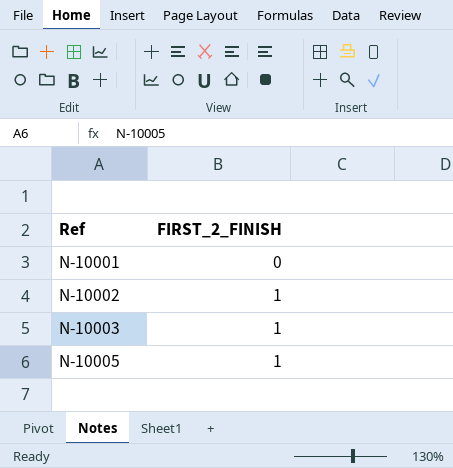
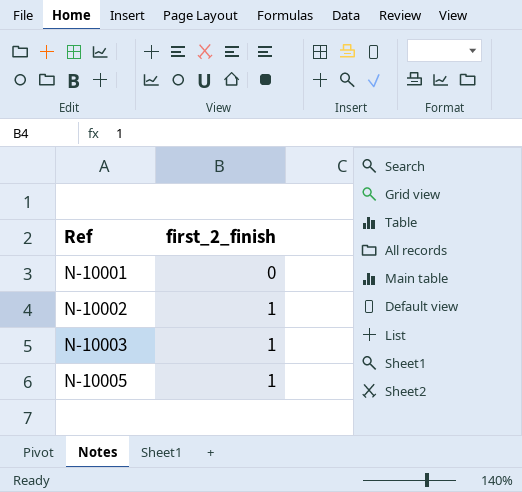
column name: FIRST_2_FINISH -> first_2_finish

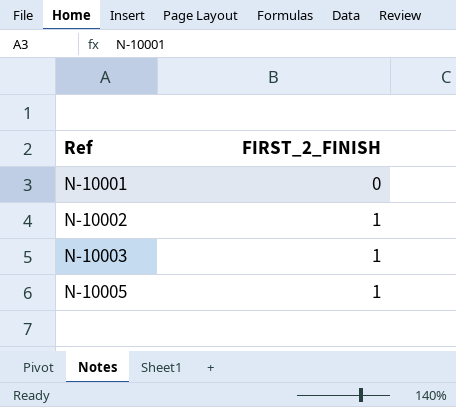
column name: first_2_finish -> FIRST_2_FINISH

